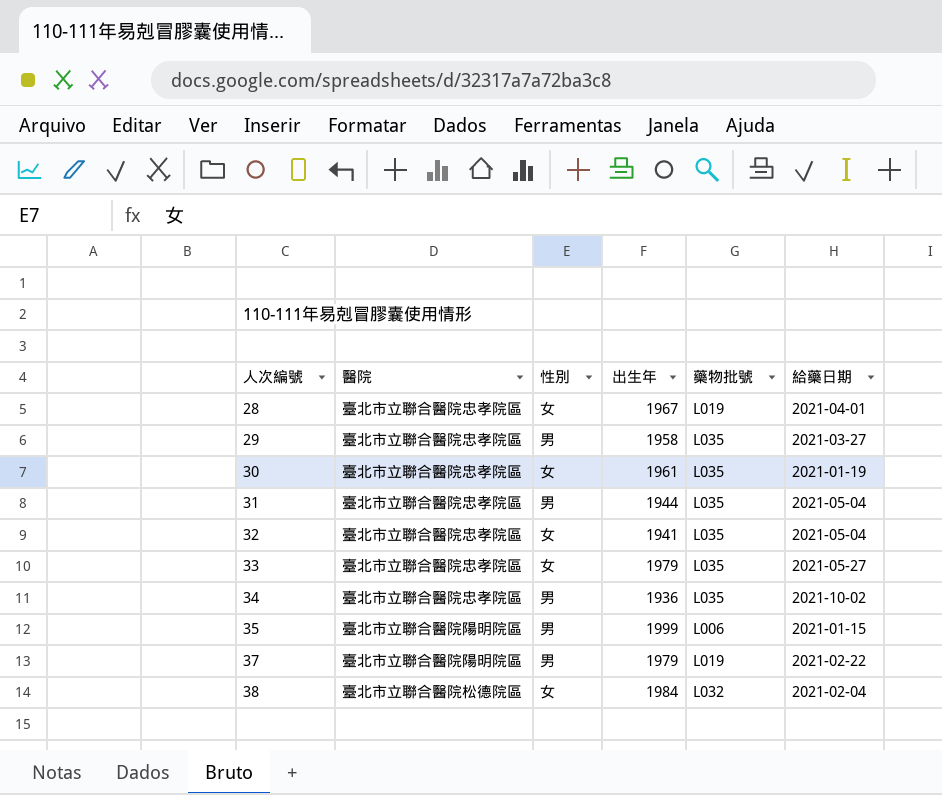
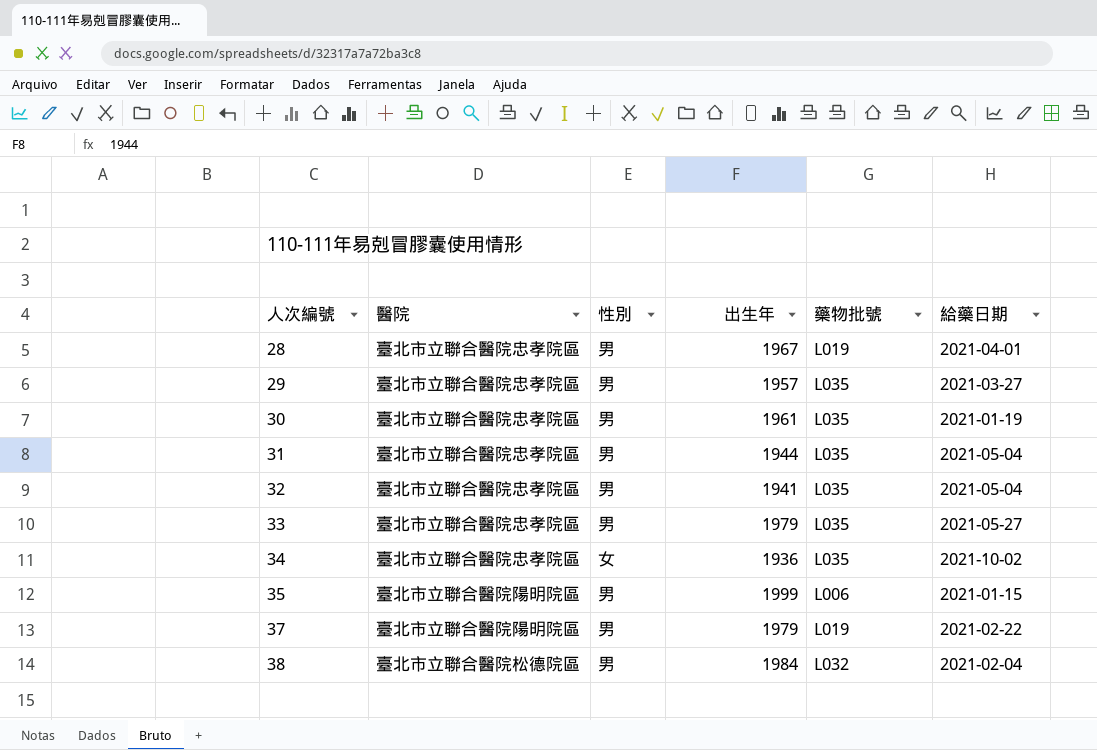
28 | 性別: 女 -> 男
29 | 出生年: 1958 -> 1957
30 | 性別: 女 -> 男
32 | 性別: 女 -> 男
33 | 性別: 女 -> 男
34 | 性別: 男 -> 女
38 | 性別: 女 -> 男

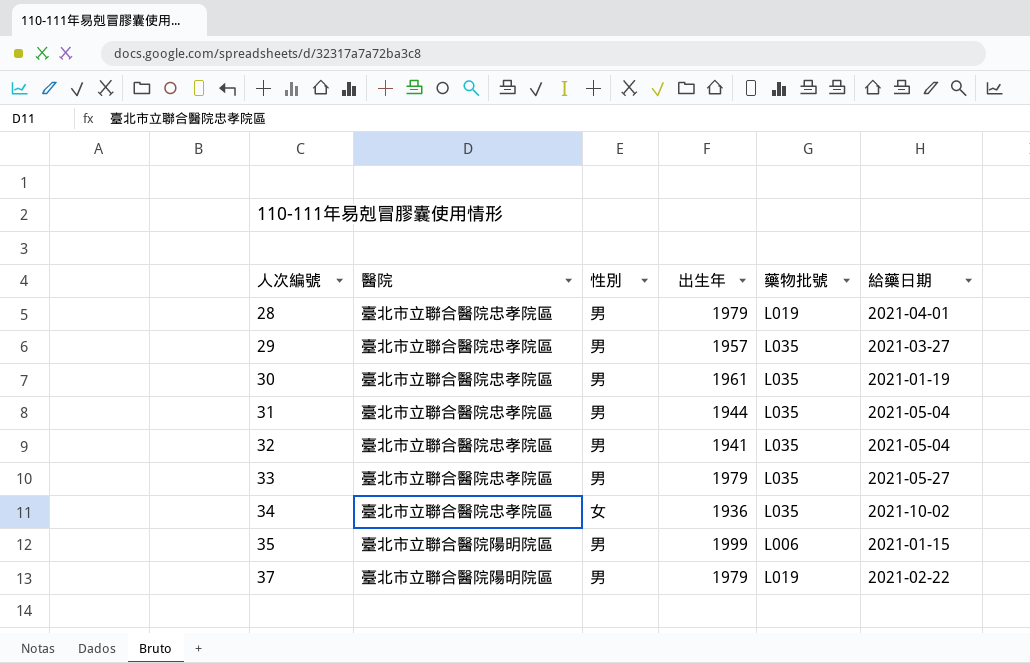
row 38: 臺北市立聯合醫院松德院區 | 男 | 1984 | L032 | 2021-02-04 -> none
28 | 出生年: 1967 -> 1979

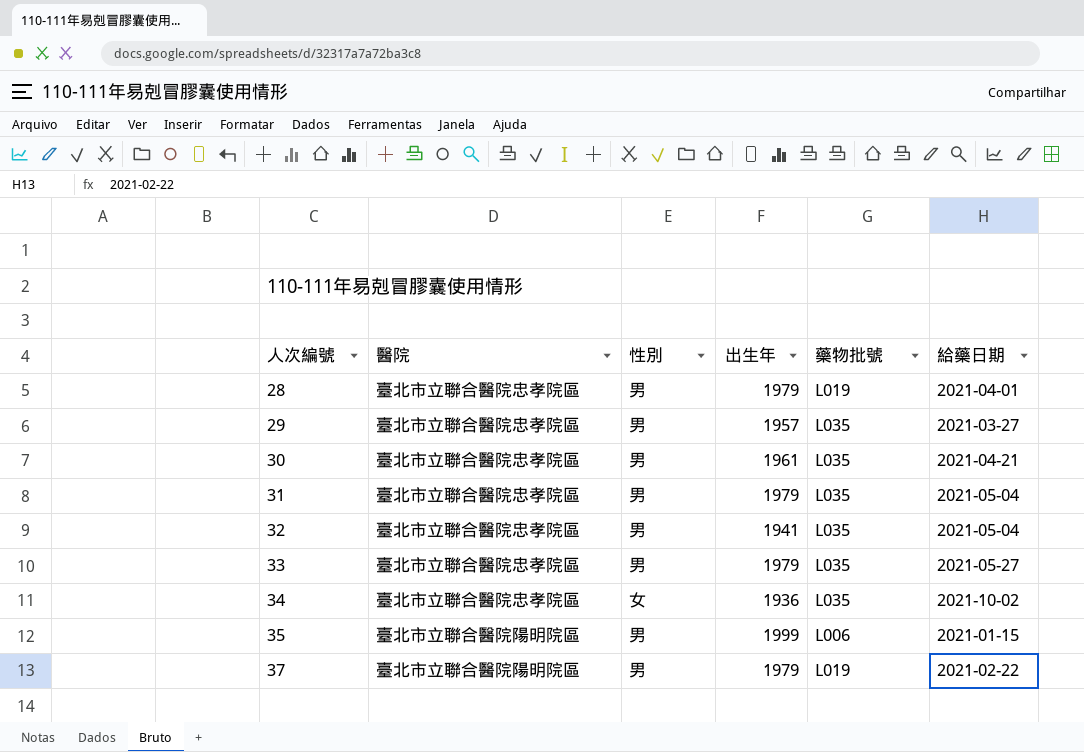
30 | 給藥日期: 2021-01-19 -> 2021-04-21
31 | 出生年: 1944 -> 1979

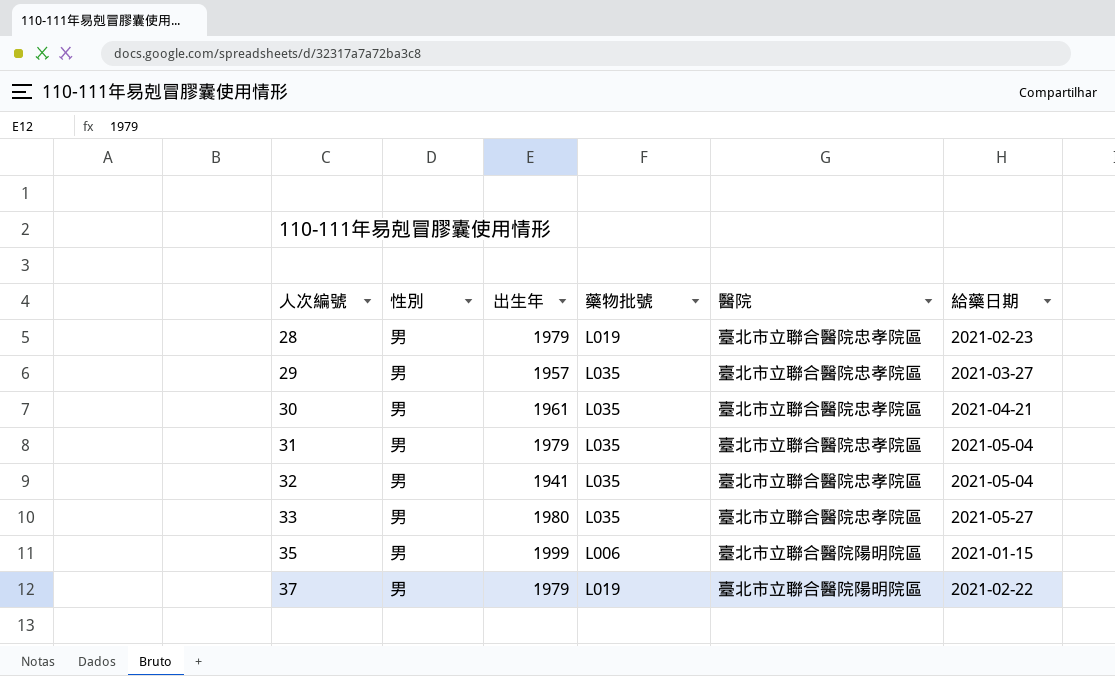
column 醫院 | position: 2 -> 5
row 34: 臺北市立聯合醫院忠孝院區 | 女 | 1936 | L035 | 2021-10-02 -> none
28 | 給藥日期: 2021-04-01 -> 2021-02-23
33 | 出生年: 1979 -> 1980

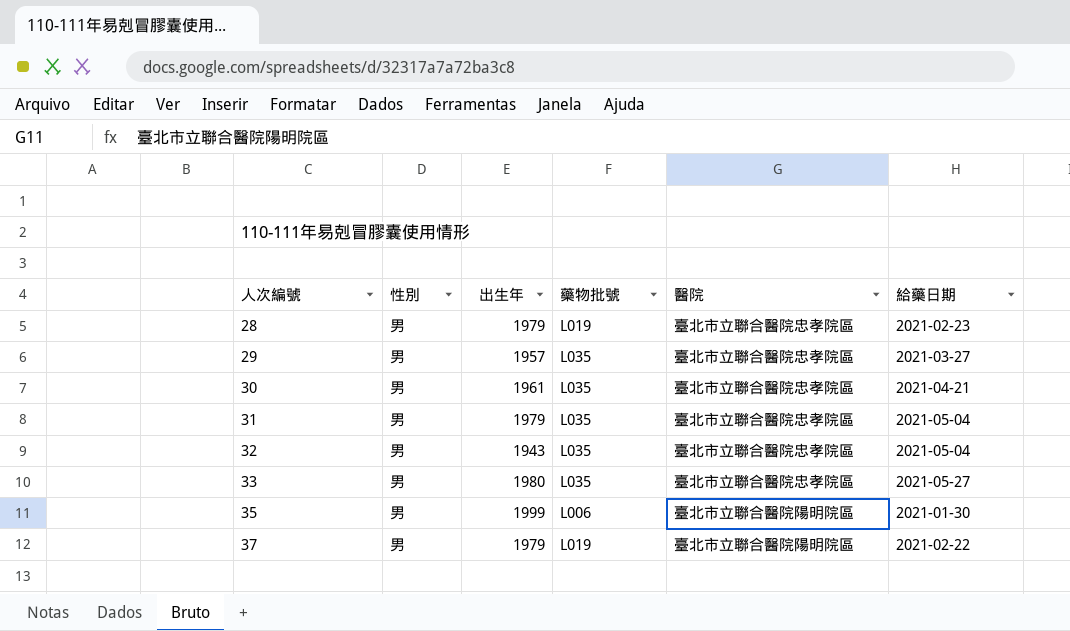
32 | 出生年: 1941 -> 1943
35 | 給藥日期: 2021-01-15 -> 2021-01-30

